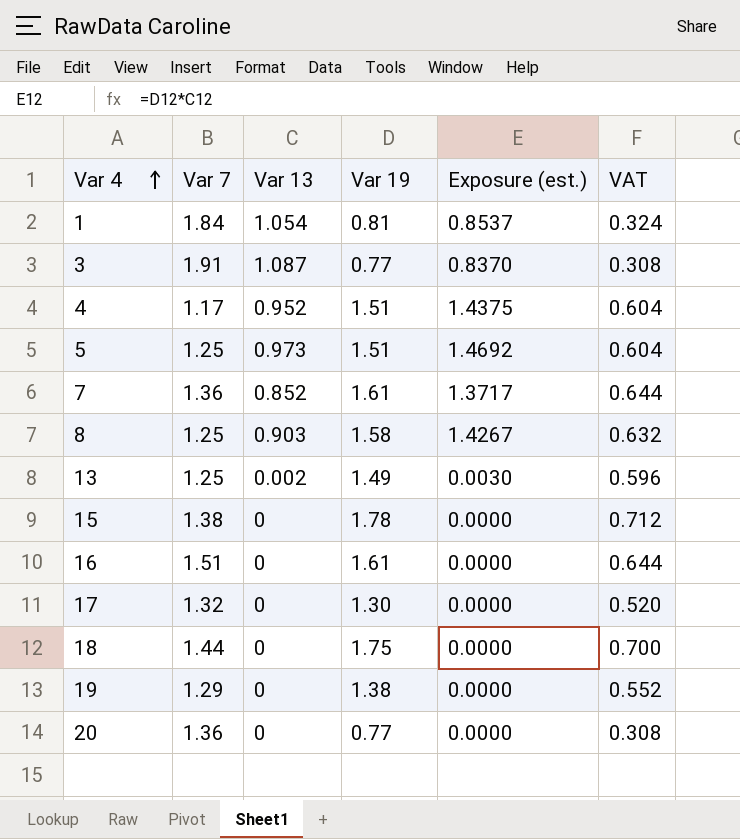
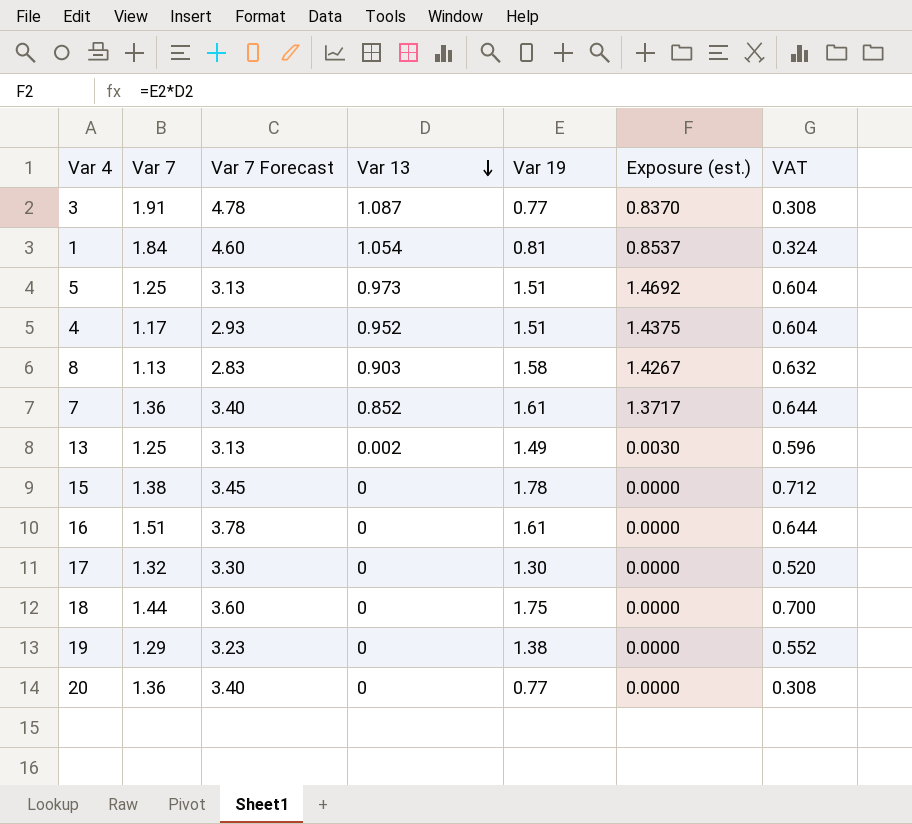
row order: Var 4 ascending -> Var 13 descending
column Var 7 Forecast | formula: none -> [Var 7] * 2.5
8 | Var 7: 1.25 -> 1.13

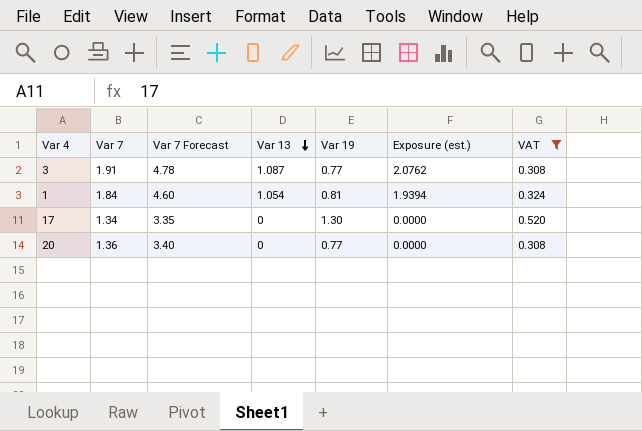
filter: none -> VAT <= 0.520
column Exposure (est.) | formula: [Var 13] * [Var 19] -> [Var 7] * [Var 13]
17 | Var 7: 1.32 -> 1.34
17 | Var 7 Forecast: 3.30 -> 3.35

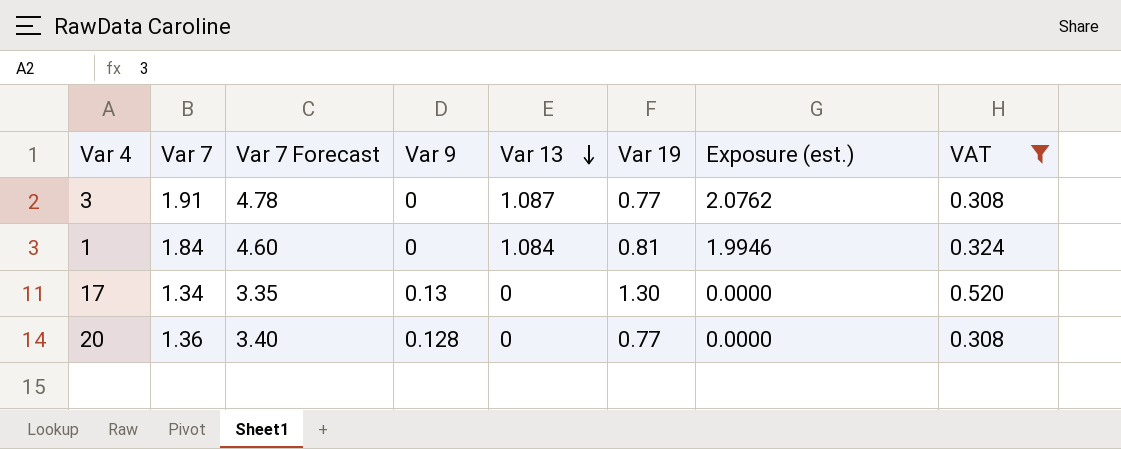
column Var 9 | position: none -> 4
1 | Var 13: 1.054 -> 1.084
1 | Exposure (est.): 1.9394 -> 1.9946

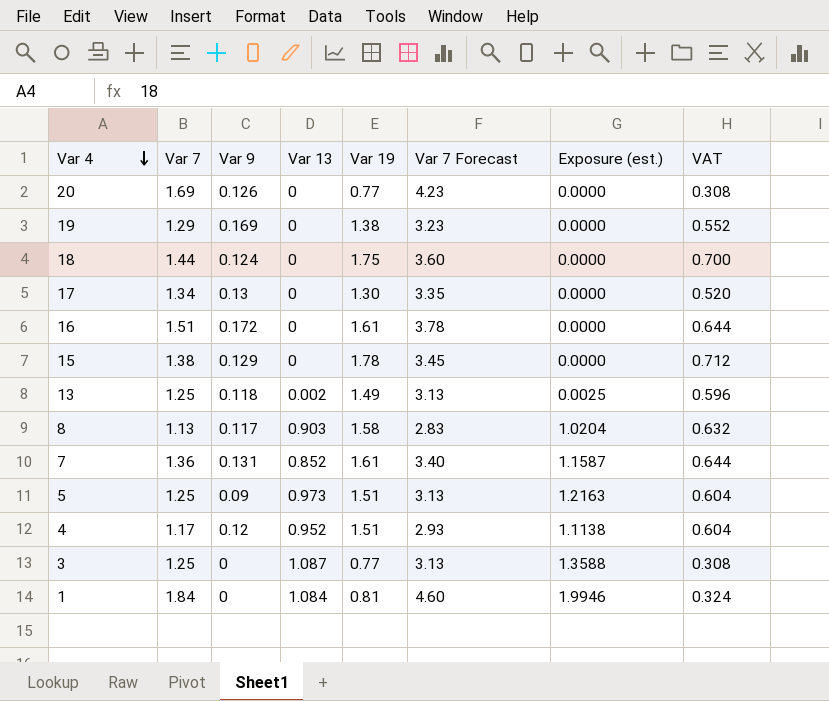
filter: VAT <= 0.520 -> none
row order: Var 13 descending -> Var 4 descending
column Var 7 Forecast | position: 3 -> 6
20 | Var 7: 1.36 -> 1.69
20 | Var 9: 0.128 -> 0.126
20 | Var 7 Forecast: 3.40 -> 4.23
3 | Var 7: 1.91 -> 1.25
3 | Var 7 Forecast: 4.78 -> 3.13
3 | Exposure (est.): 2.0762 -> 1.3588

